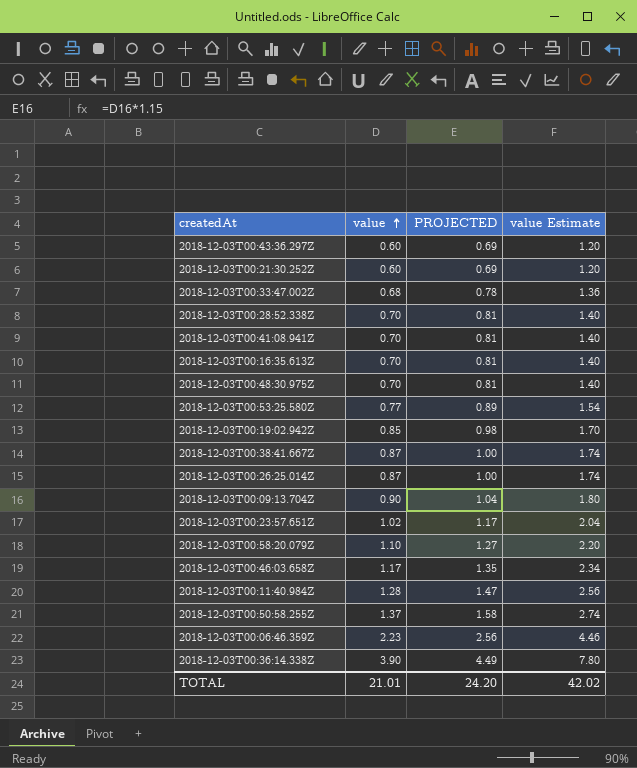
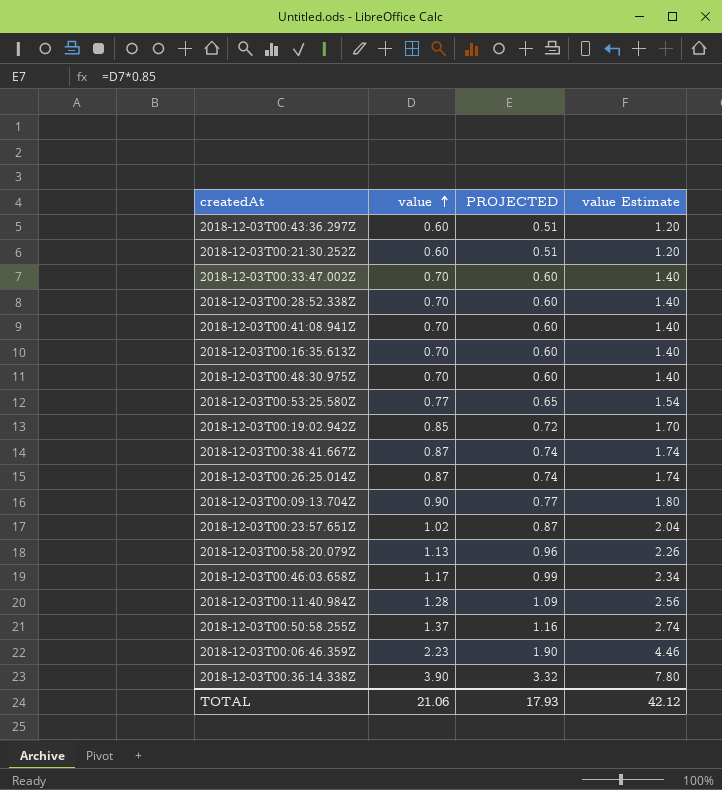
column PROJECTED | formula: [value] * 1.15 -> [value] * 0.85
2018-12-03T00:33:47.002Z | value: 0.68 -> 0.70
2018-12-03T00:33:47.002Z | value Estimate: 1.36 -> 1.40
2018-12-03T00:58:20.079Z | value: 1.10 -> 1.13
2018-12-03T00:58:20.079Z | value Estimate: 2.20 -> 2.26
TOTAL | value: 21.01 -> 21.06
TOTAL | PROJECTED: 24.20 -> 17.93
TOTAL | value Estimate: 42.02 -> 42.12

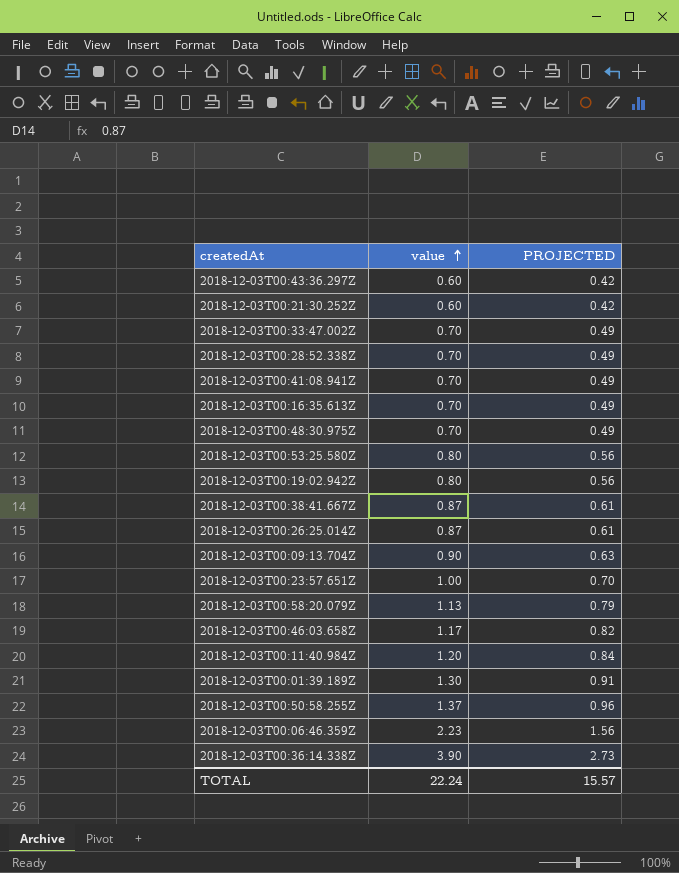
column value Estimate | formula: [value] * 2 -> none
column PROJECTED | formula: [value] * 0.85 -> [value] * 0.7
2018-12-03T00:53:25.580Z | value: 0.77 -> 0.80
2018-12-03T00:19:02.942Z | value: 0.85 -> 0.80
2018-12-03T00:23:57.651Z | value: 1.02 -> 1.00
2018-12-03T00:11:40.984Z | value: 1.28 -> 1.20
row 2018-12-03T00:01:39.189Z: none -> 1.30 | 0.91
TOTAL | value: 21.06 -> 22.24
TOTAL | PROJECTED: 17.93 -> 15.57

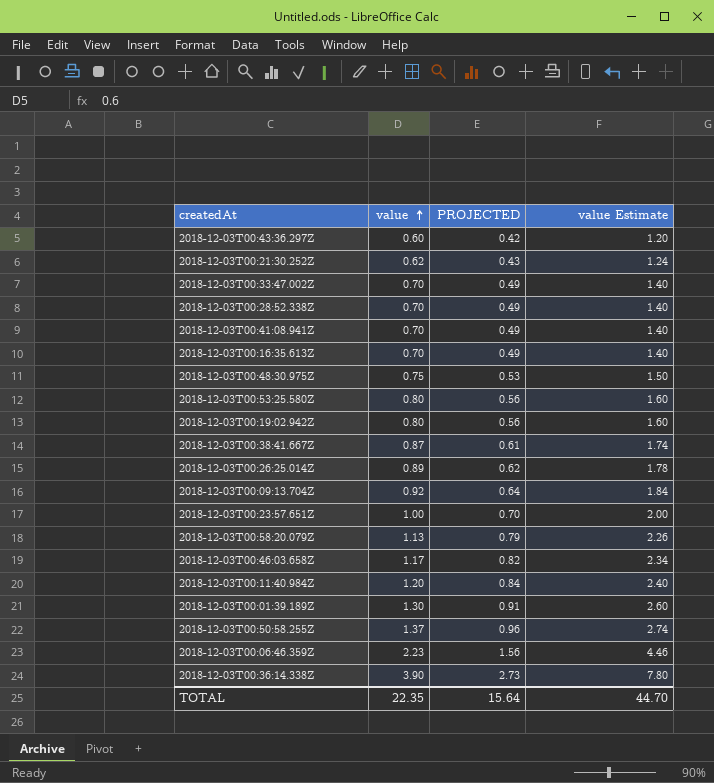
column value Estimate | formula: none -> [value] * 2
2018-12-03T00:21:30.252Z | value: 0.60 -> 0.62
2018-12-03T00:21:30.252Z | PROJECTED: 0.42 -> 0.43
2018-12-03T00:48:30.975Z | value: 0.70 -> 0.75
2018-12-03T00:48:30.975Z | PROJECTED: 0.49 -> 0.53
2018-12-03T00:26:25.014Z | value: 0.87 -> 0.89
2018-12-03T00:26:25.014Z | PROJECTED: 0.61 -> 0.62
2018-12-03T00:09:13.704Z | value: 0.90 -> 0.92
2018-12-03T00:09:13.704Z | PROJECTED: 0.63 -> 0.64
TOTAL | value: 22.24 -> 22.35
TOTAL | PROJECTED: 15.57 -> 15.64

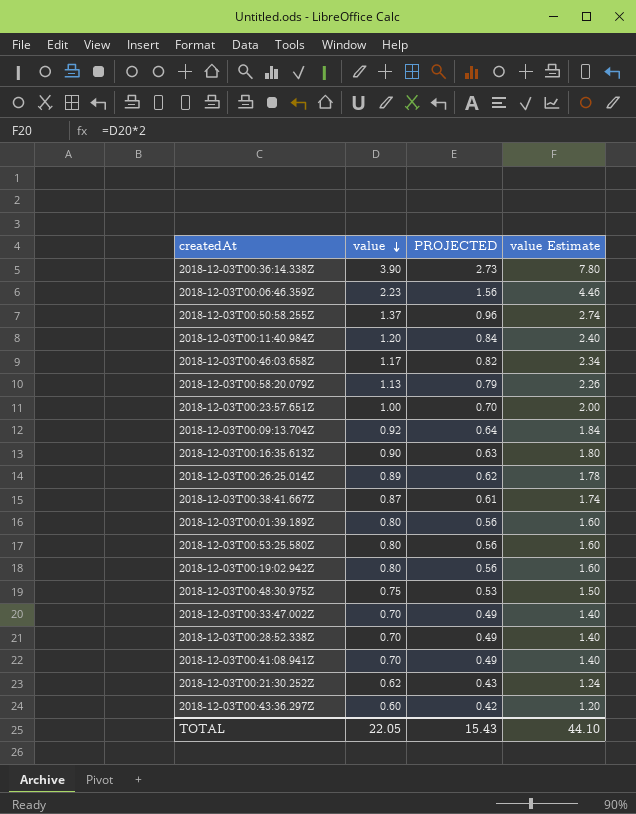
row order: value ascending -> value descending
2018-12-03T00:16:35.613Z | value: 0.70 -> 0.90
2018-12-03T00:16:35.613Z | PROJECTED: 0.49 -> 0.63
2018-12-03T00:16:35.613Z | value Estimate: 1.40 -> 1.80
2018-12-03T00:01:39.189Z | value: 1.30 -> 0.80
2018-12-03T00:01:39.189Z | PROJECTED: 0.91 -> 0.56
2018-12-03T00:01:39.189Z | value Estimate: 2.60 -> 1.60
TOTAL | value: 22.35 -> 22.05
TOTAL | PROJECTED: 15.64 -> 15.43
TOTAL | value Estimate: 44.70 -> 44.10

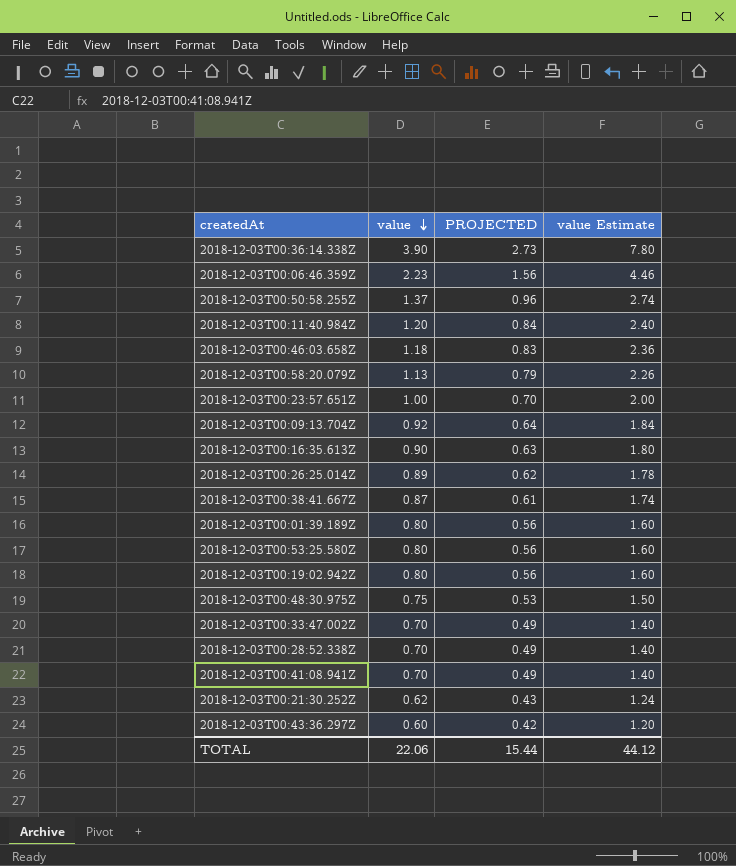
2018-12-03T00:46:03.658Z | value: 1.17 -> 1.18
2018-12-03T00:46:03.658Z | PROJECTED: 0.82 -> 0.83
2018-12-03T00:46:03.658Z | value Estimate: 2.34 -> 2.36
TOTAL | value: 22.05 -> 22.06
TOTAL | PROJECTED: 15.43 -> 15.44
TOTAL | value Estimate: 44.10 -> 44.12

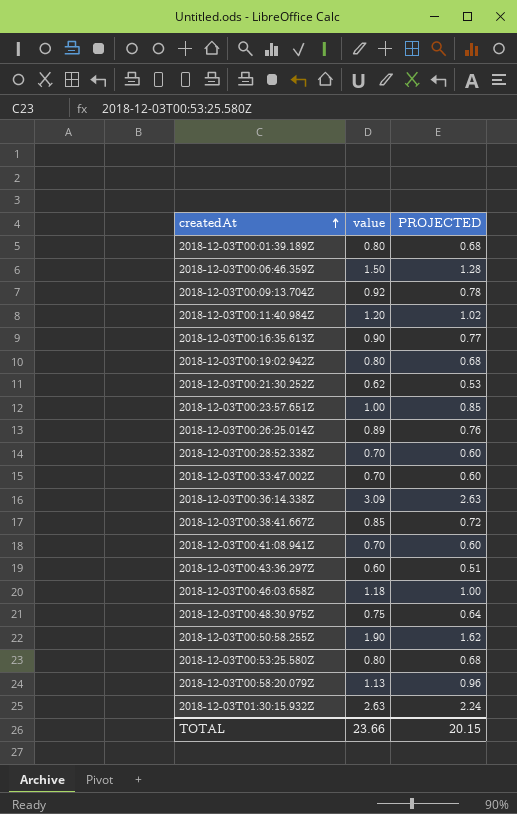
row order: value descending -> createdAt ascending
column value Estimate | formula: [value] * 2 -> none
column PROJECTED | formula: [value] * 0.7 -> [value] * 0.85
2018-12-03T00:06:46.359Z | value: 2.23 -> 1.50
2018-12-03T00:36:14.338Z | value: 3.90 -> 3.09
2018-12-03T00:38:41.667Z | value: 0.87 -> 0.85
2018-12-03T00:50:58.255Z | value: 1.37 -> 1.90
row 2018-12-03T01:30:15.932Z: none -> 2.63 | 2.24
TOTAL | value: 22.06 -> 23.66
TOTAL | PROJECTED: 15.44 -> 20.15

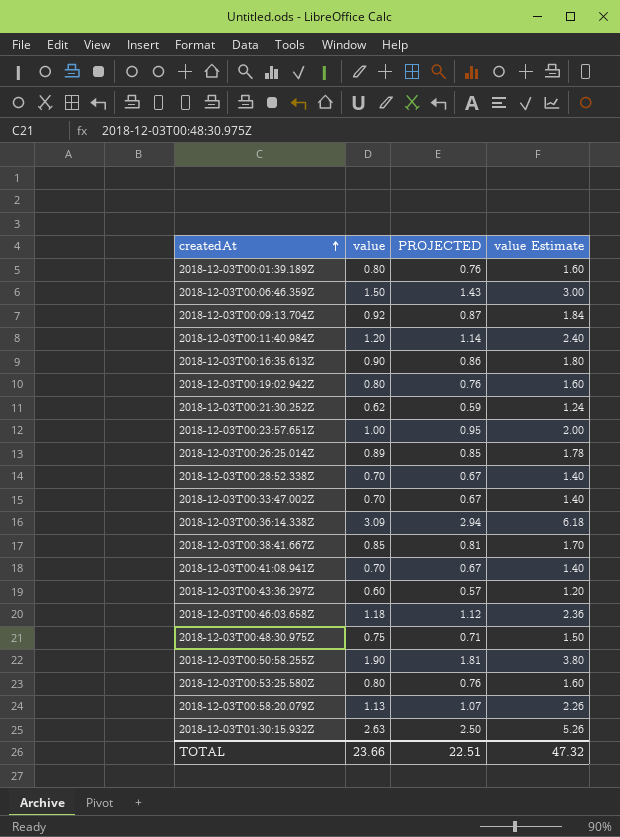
column PROJECTED | formula: [value] * 0.85 -> [value] * 0.95
column value Estimate | formula: none -> [value] * 2
TOTAL | PROJECTED: 20.15 -> 22.51

